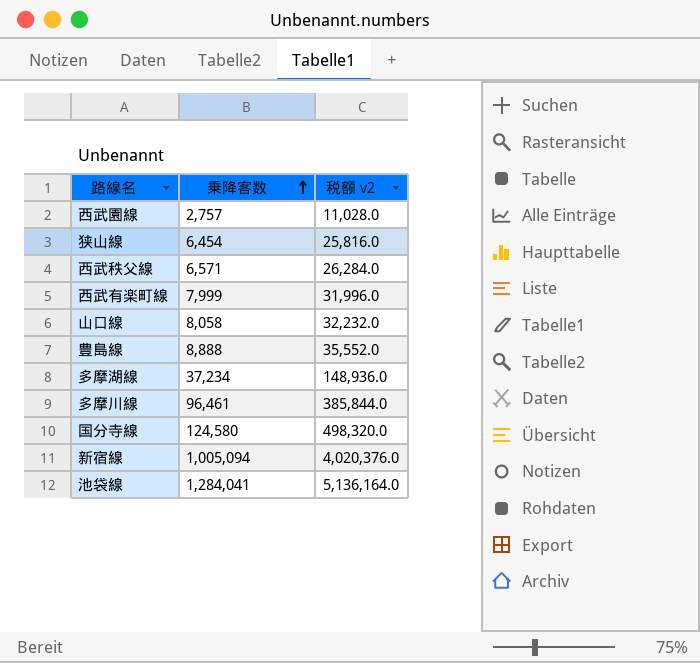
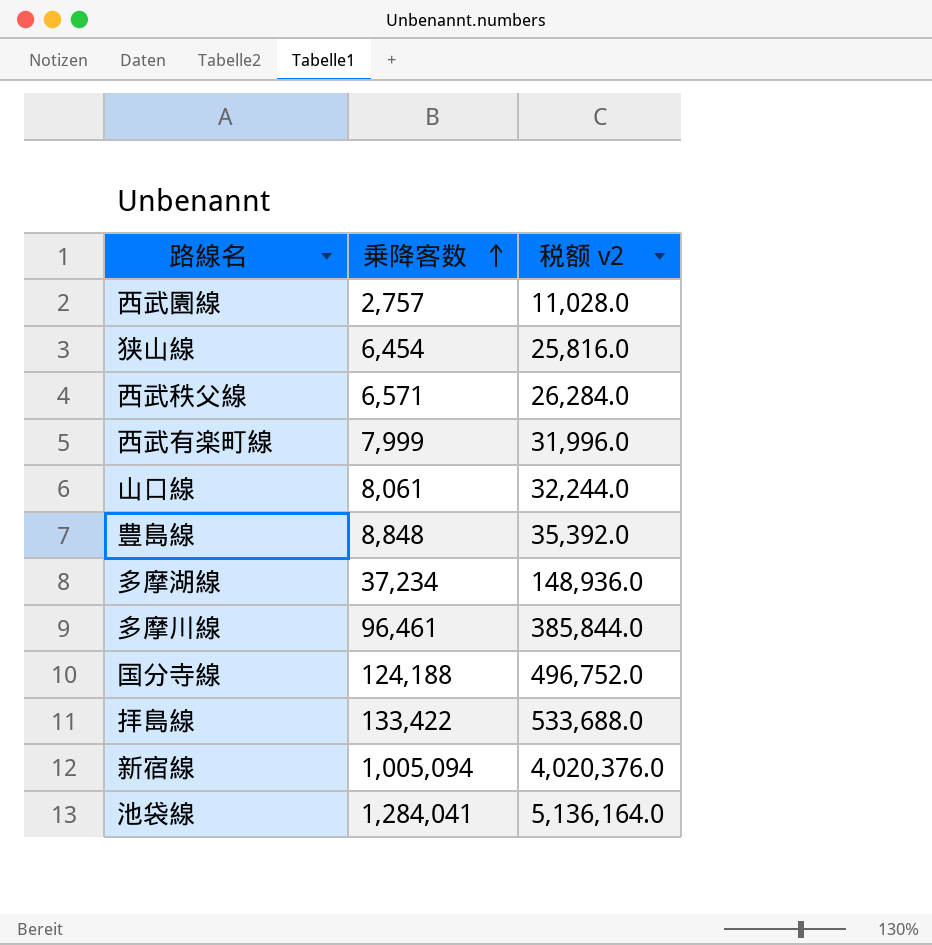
山口線 | 乗降客数: 8,058 -> 8,061
山口線 | 税额 v2: 32,232.0 -> 32,244.0
豊島線 | 乗降客数: 8,888 -> 8,848
豊島線 | 税额 v2: 35,552.0 -> 35,392.0
国分寺線 | 乗降客数: 124,580 -> 124,188
国分寺線 | 税额 v2: 498,320.0 -> 496,752.0
row 拝島線: none -> 133,422 | 533,688.0

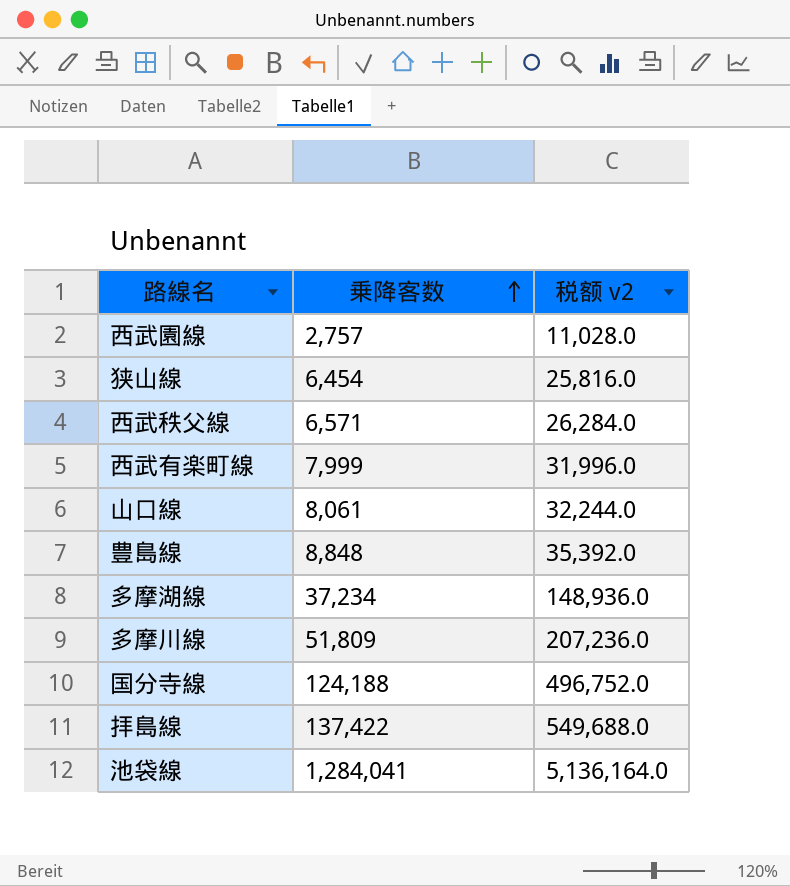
row 新宿線: 1,005,094 | 4,020,376.0 -> none
多摩川線 | 乗降客数: 96,461 -> 51,809
多摩川線 | 税额 v2: 385,844.0 -> 207,236.0
拝島線 | 乗降客数: 133,422 -> 137,422
拝島線 | 税额 v2: 533,688.0 -> 549,688.0

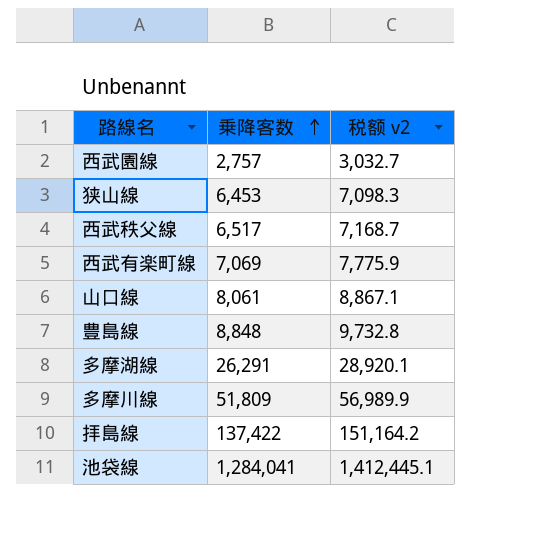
column 税额 v2 | formula: [乗降客数] * 4 -> [乗降客数] * 1.1
row 国分寺線: 124,188 | 496,752.0 -> none
狭山線 | 乗降客数: 6,454 -> 6,453
西武秩父線 | 乗降客数: 6,571 -> 6,517
西武有楽町線 | 乗降客数: 7,999 -> 7,069
多摩湖線 | 乗降客数: 37,234 -> 26,291

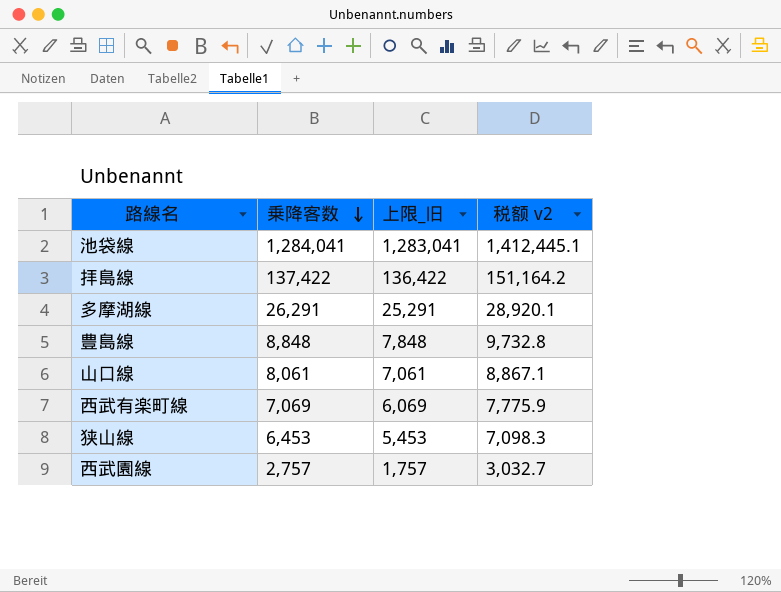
row order: 乗降客数 ascending -> 乗降客数 descending
column 上限_旧 | formula: none -> [乗降客数] - 1000
row 西武秩父線: 6,517 | 7,168.7 -> none
row 多摩川線: 51,809 | 56,989.9 -> none

